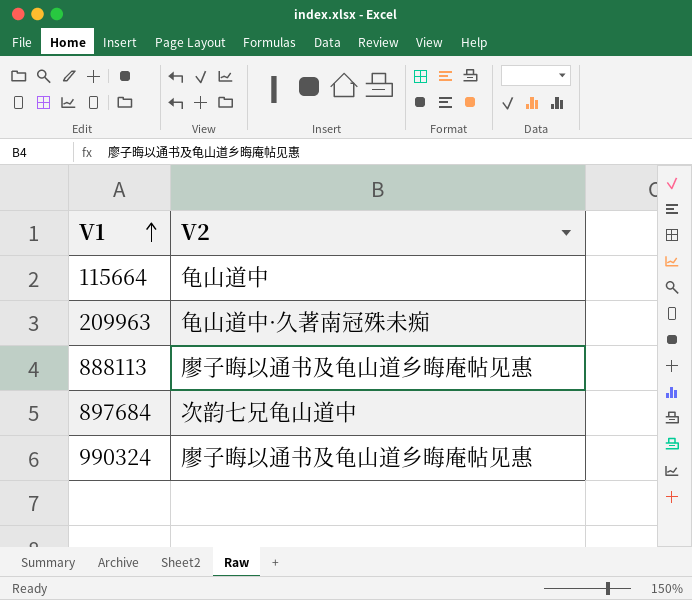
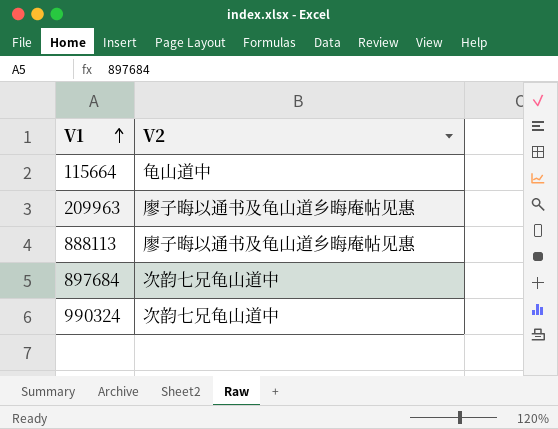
209963 | V2: 龟山道中·久著南冠殊未痴 -> 廖子晦以通书及龟山道乡晦庵帖见惠
990324 | V2: 廖子晦以通书及龟山道乡晦庵帖见惠 -> 次韵七兄龟山道中

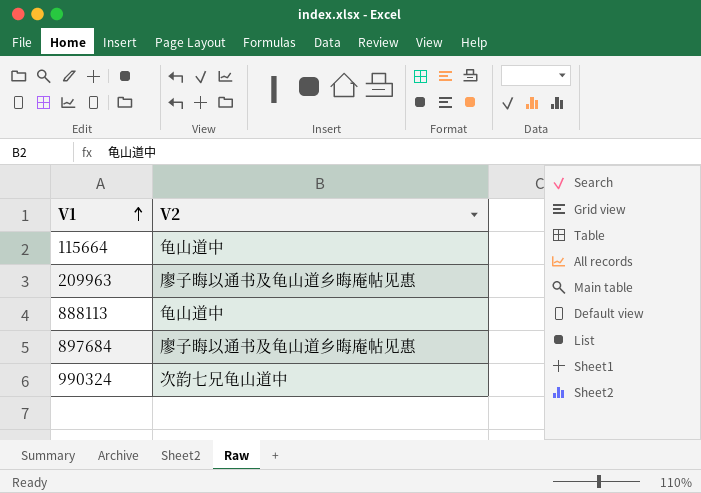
888113 | V2: 廖子晦以通书及龟山道乡晦庵帖见惠 -> 龟山道中
897684 | V2: 次韵七兄龟山道中 -> 廖子晦以通书及龟山道乡晦庵帖见惠

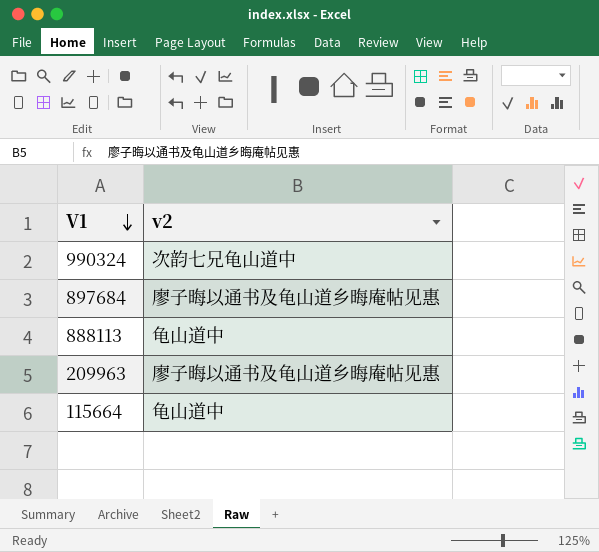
row order: V1 ascending -> V1 descending
column name: V2 -> v2

